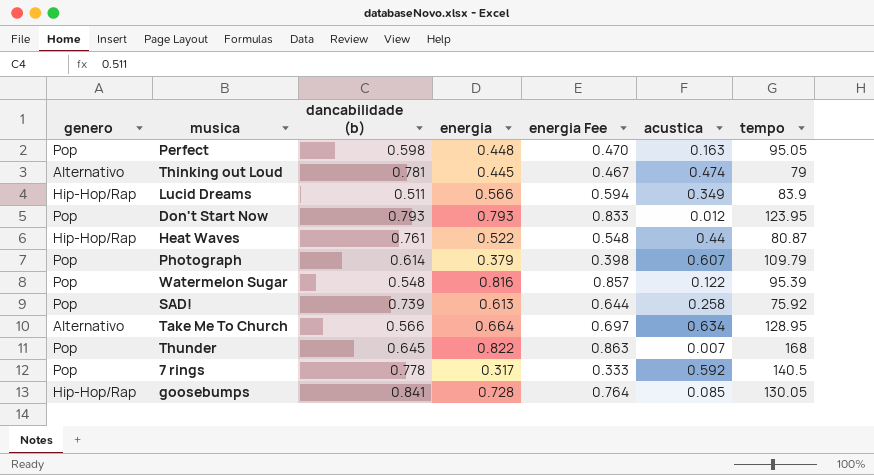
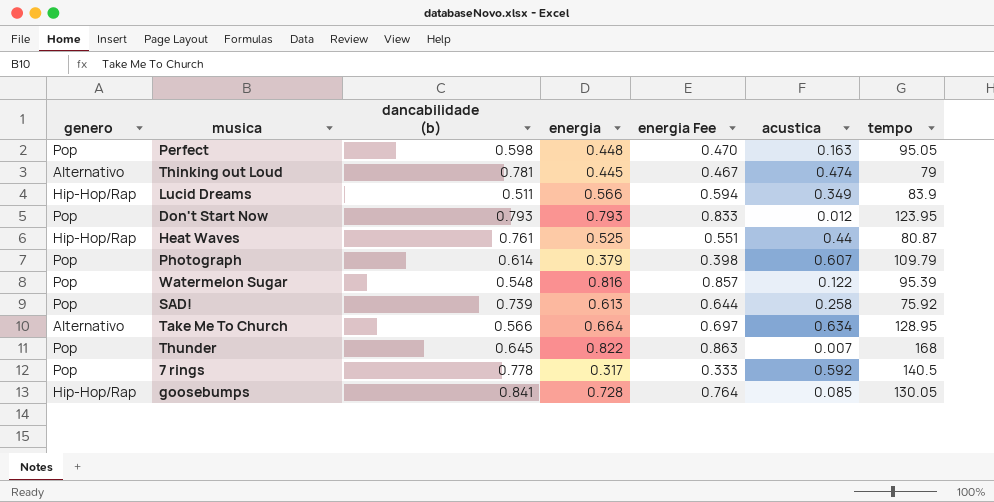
Heat Waves | energia: 0.522 -> 0.525
Heat Waves | energia Fee: 0.548 -> 0.551

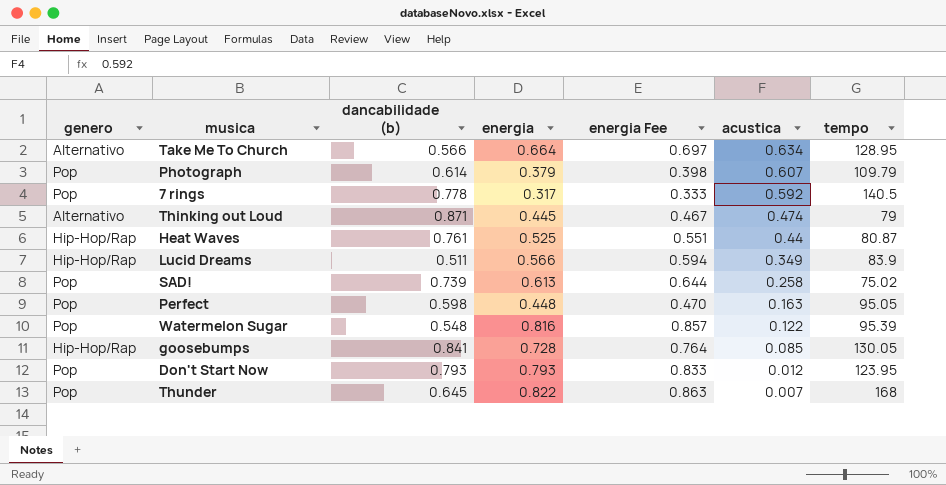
row order: none -> acustica descending
Thinking out Loud | dancabilidade (b): 0.781 -> 0.871
SAD! | tempo: 75.92 -> 75.02

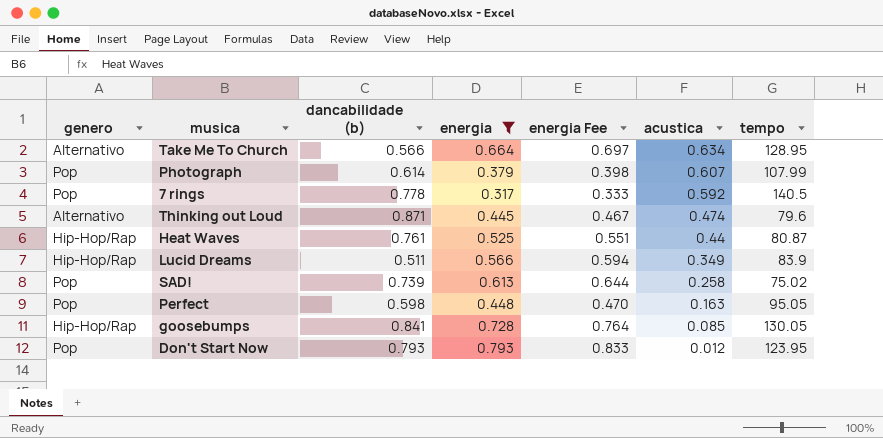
filter: none -> energia <= 0.793
Photograph | tempo: 109.79 -> 107.99
Thinking out Loud | tempo: 79 -> 79.6

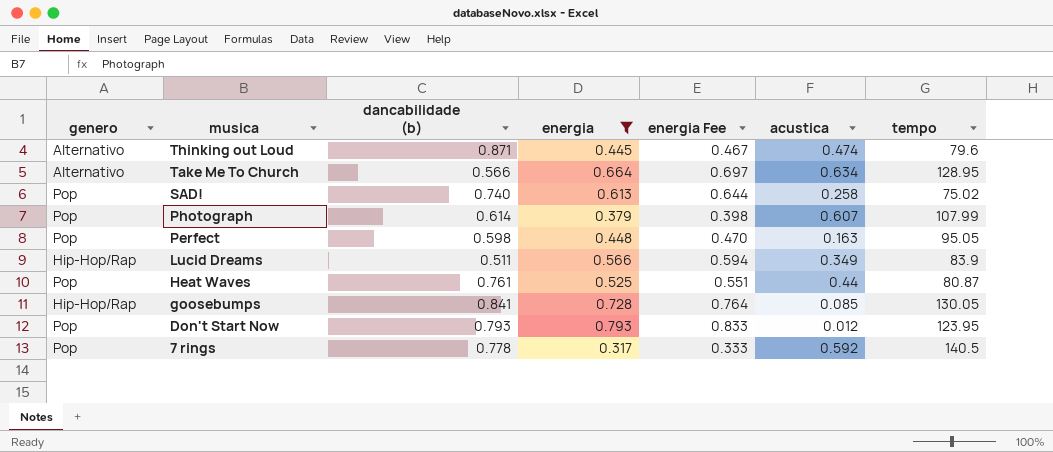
row order: acustica descending -> musica descending
SAD! | dancabilidade (b): 0.739 -> 0.740
Heat Waves | genero: Hip-Hop/Rap -> Pop

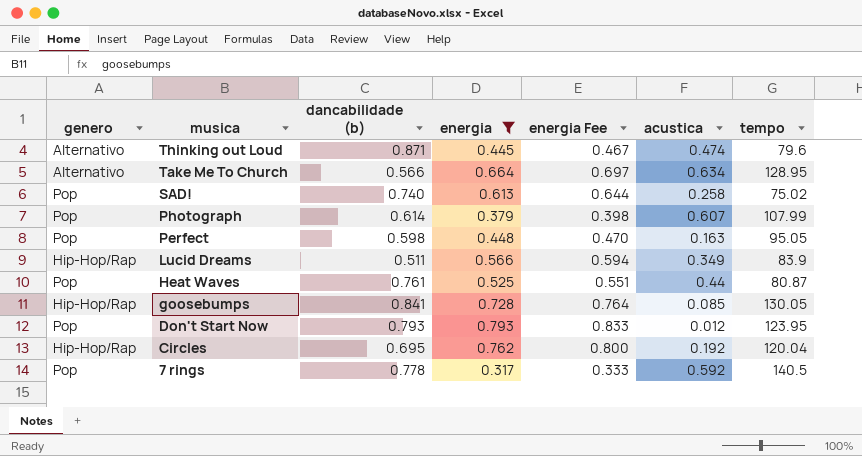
row Circles: none -> Hip-Hop/Rap | 0.695 | 0.762 | 0.800 | 0.192 | 120.04

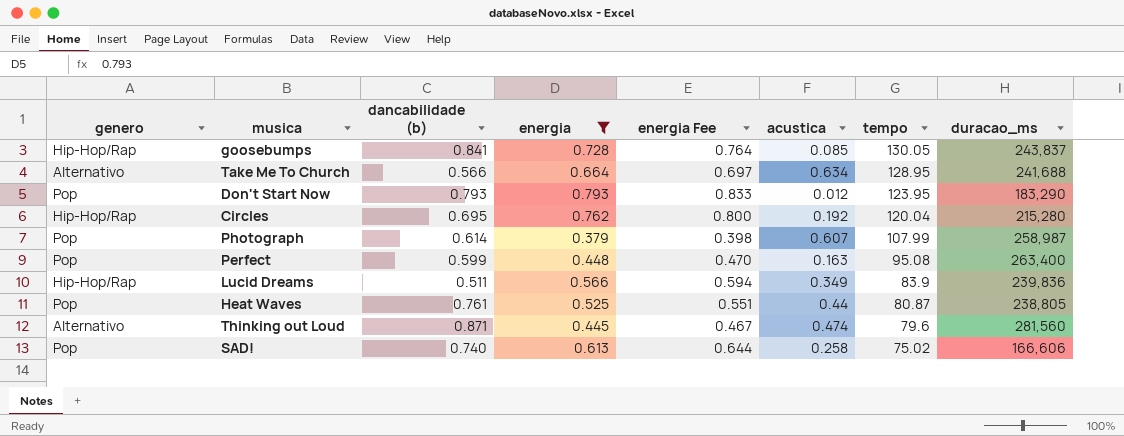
row order: musica descending -> tempo descending
column duracao_ms | position: none -> 8
row 7 rings: Pop | 0.778 | 0.317 | 0.333 | 0.592 | 140.5 -> none
Perfect | dancabilidade (b): 0.598 -> 0.599
Perfect | tempo: 95.05 -> 95.08

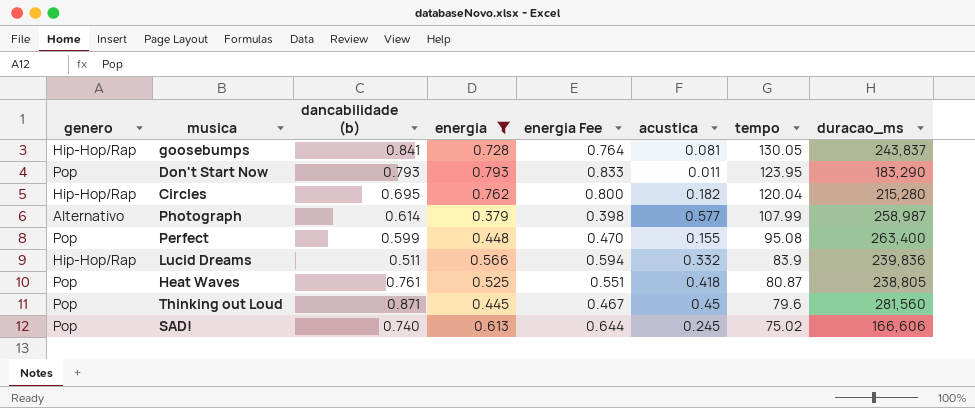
row Take Me To Church: Alternativo | 0.566 | 0.664 | 0.697 | 0.634 | 128.95 | 241,688 -> none
goosebumps | acustica: 0.085 -> 0.081
Don't Start Now | acustica: 0.012 -> 0.011
Circles | acustica: 0.192 -> 0.182
Photograph | genero: Pop -> Alternativo
Photograph | acustica: 0.607 -> 0.577
Perfect | acustica: 0.163 -> 0.155
Lucid Dreams | acustica: 0.349 -> 0.332
Heat Waves | acustica: 0.44 -> 0.418
Thinking out Loud | genero: Alternativo -> Pop
Thinking out Loud | acustica: 0.474 -> 0.45
SAD! | acustica: 0.258 -> 0.245

